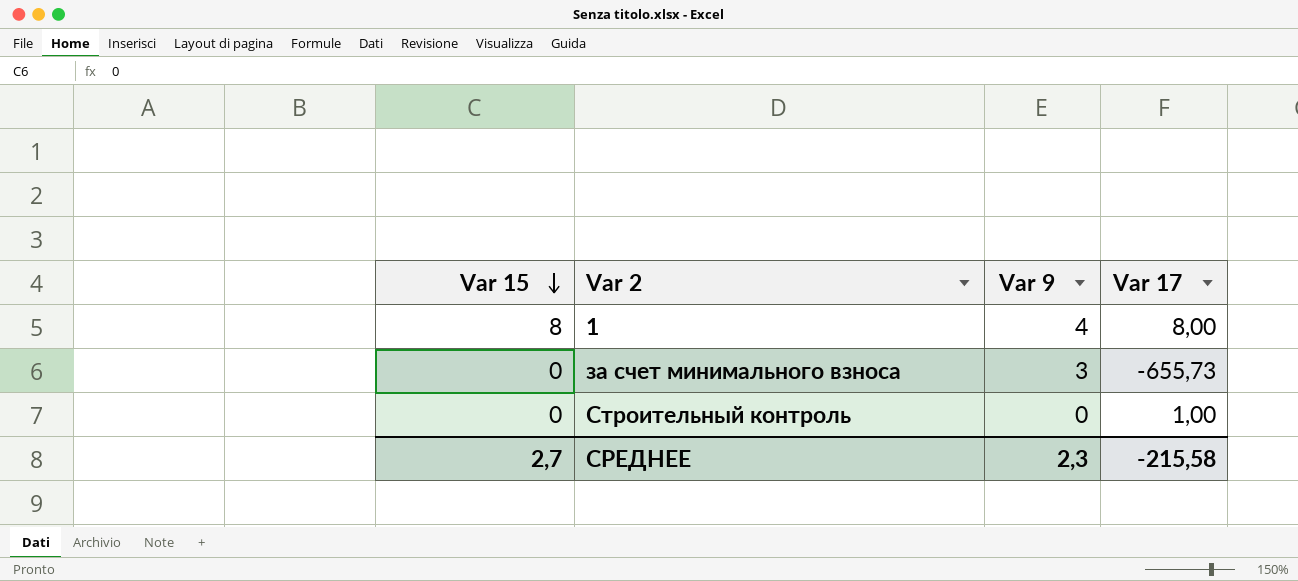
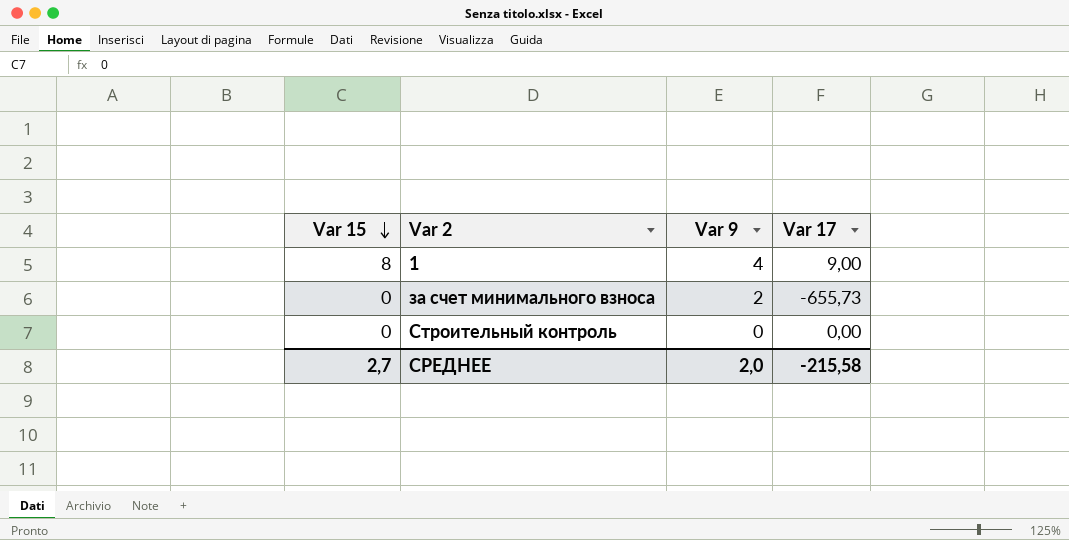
1 | Var 17: 8,00 -> 9,00
за счет минимального взноса | Var 9: 3 -> 2
Строительный контроль | Var 17: 1,00 -> 0,00
СРЕДНЕЕ | Var 9: 2,3 -> 2,0

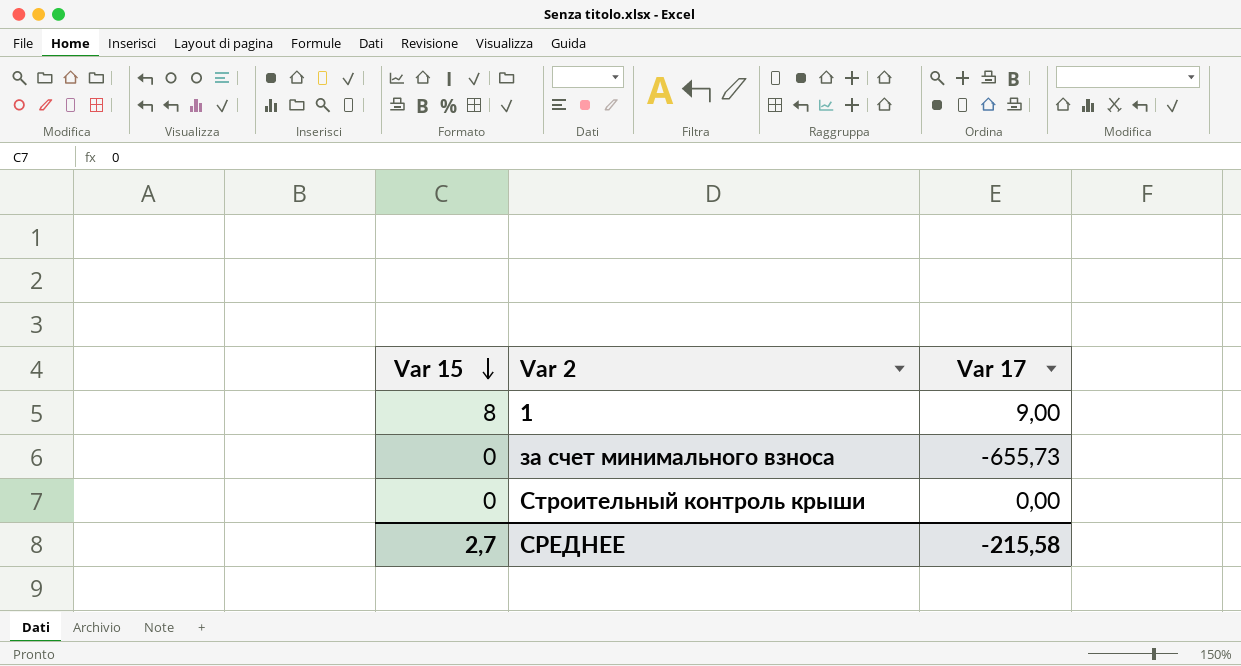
column Var 9 | position: 3 -> none
row Строительный контроль: 0 | 0 | 0,00 -> none
row Строительный контроль крыши: none -> 0 | 0,00

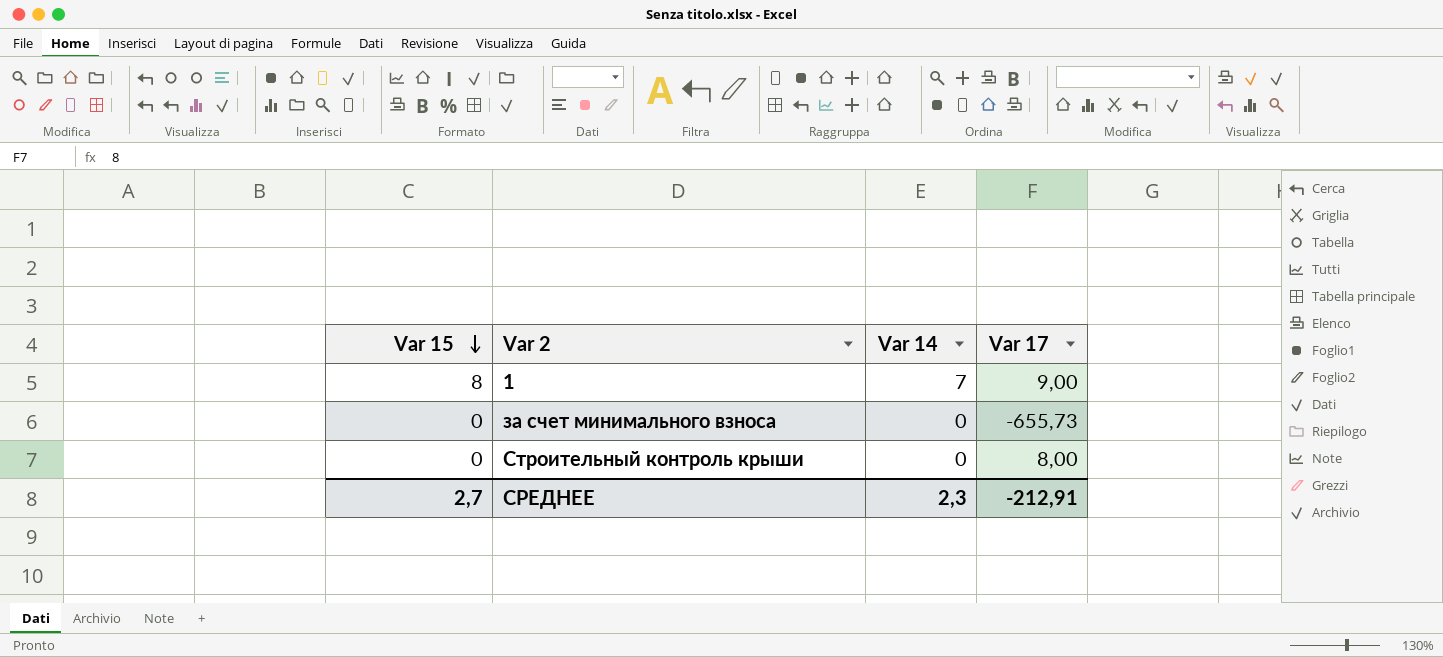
column Var 14 | position: none -> 3
Строительный контроль крыши | Var 17: 0,00 -> 8,00
СРЕДНЕЕ | Var 17: -215,58 -> -212,91

